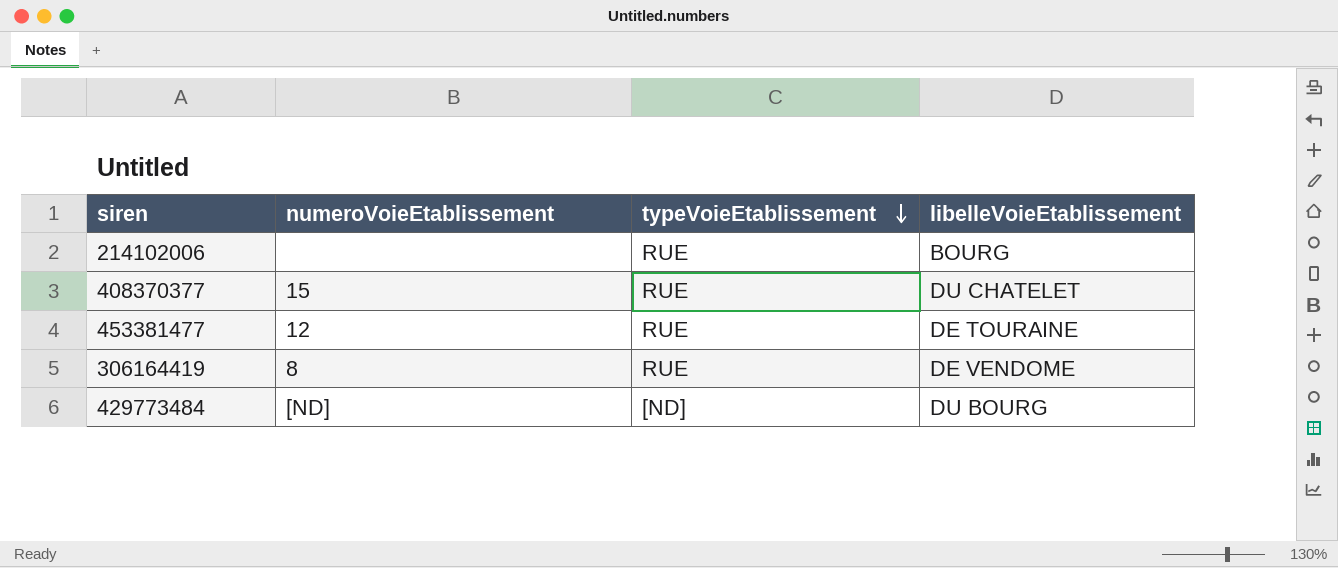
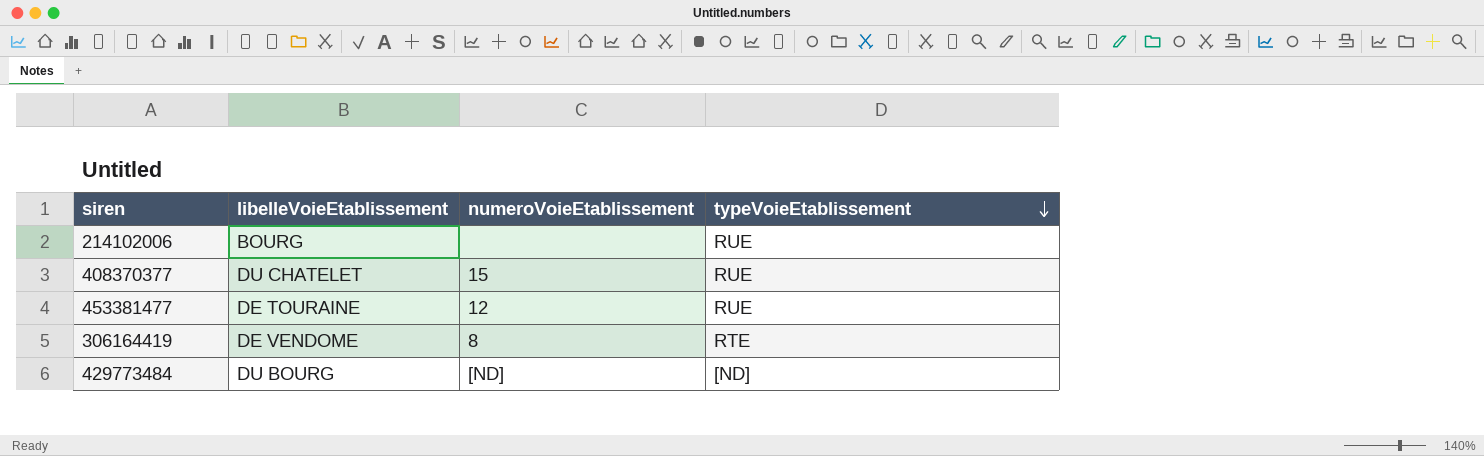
column libelleVoieEtablissement | position: 4 -> 2
306164419 | typeVoieEtablissement: RUE -> RTE

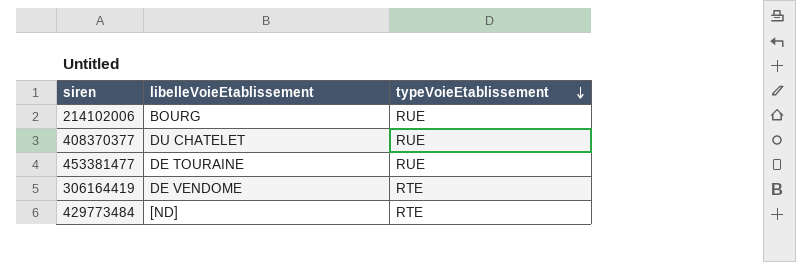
column numeroVoieEtablissement | position: 3 -> none
429773484 | libelleVoieEtablissement: DU BOURG -> [ND]
429773484 | typeVoieEtablissement: [ND] -> RTE

